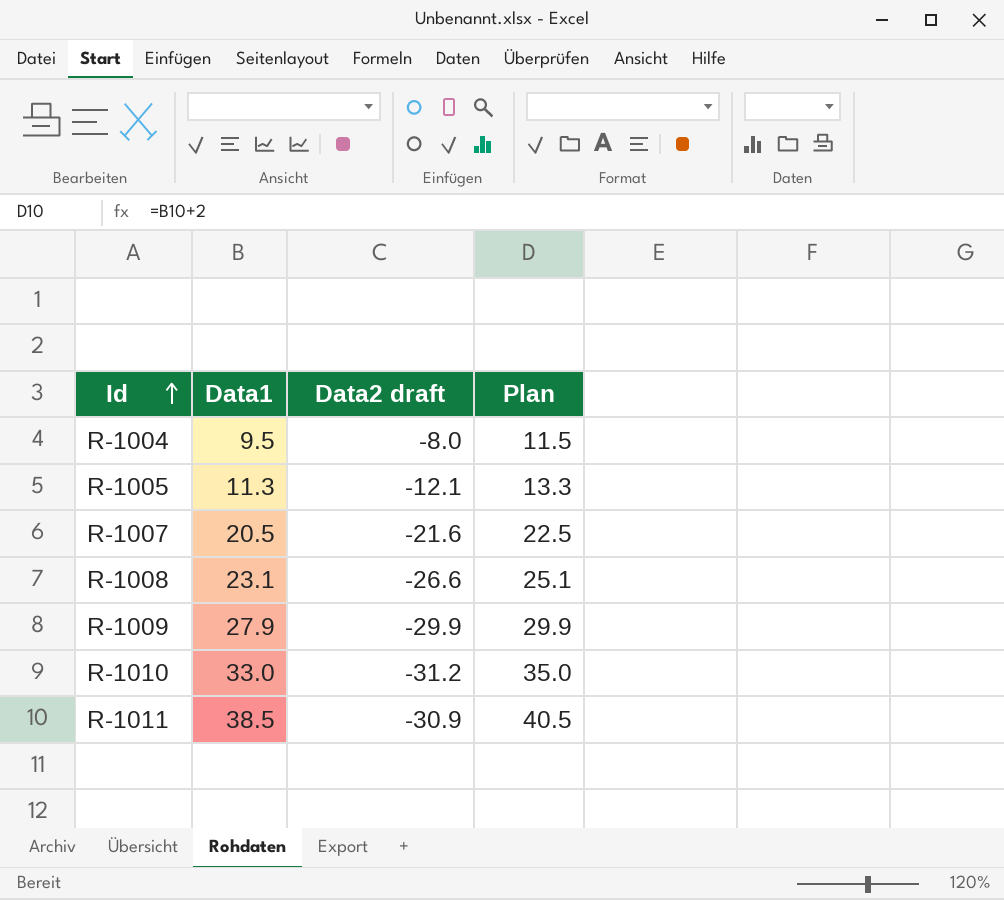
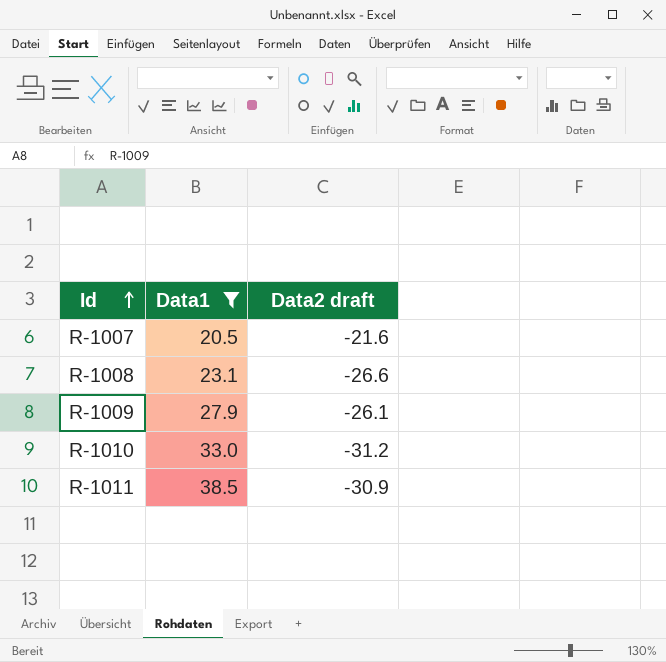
filter: none -> Data1 >= 20.5
column Plan | formula: [Data1] + 2 -> none
R-1009 | Data2 draft: -29.9 -> -26.1

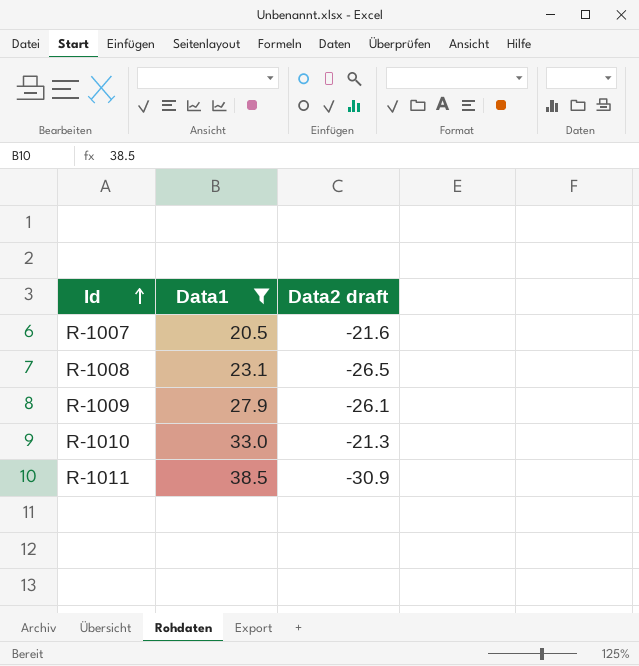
R-1008 | Data2 draft: -26.6 -> -26.5
R-1010 | Data2 draft: -31.2 -> -21.3

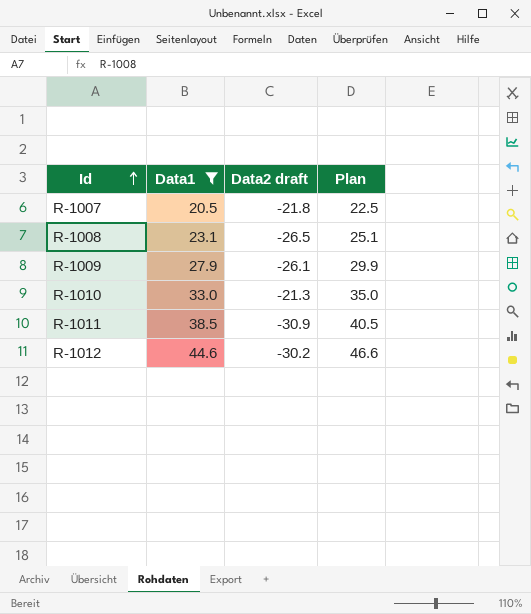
column Plan | formula: none -> [Data1] + 2
R-1007 | Data2 draft: -21.6 -> -21.8
row R-1012: none -> 44.6 | -30.2 | 46.6

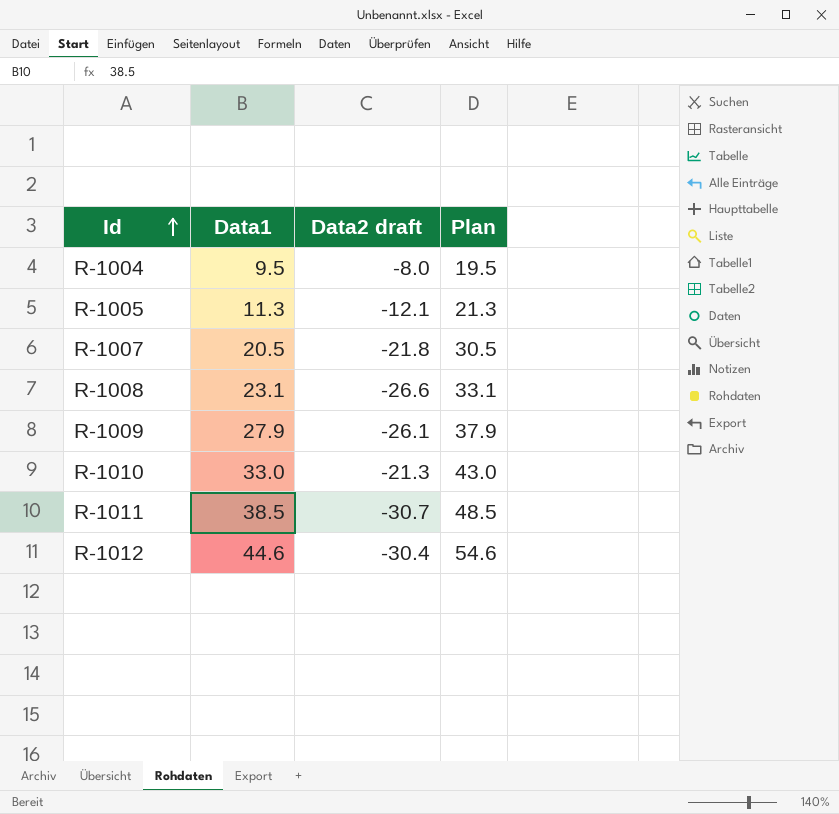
filter: Data1 >= 20.5 -> none
column Plan | formula: [Data1] + 2 -> [Data1] + 10
R-1008 | Data2 draft: -26.5 -> -26.6
R-1011 | Data2 draft: -30.9 -> -30.7
R-1012 | Data2 draft: -30.2 -> -30.4

